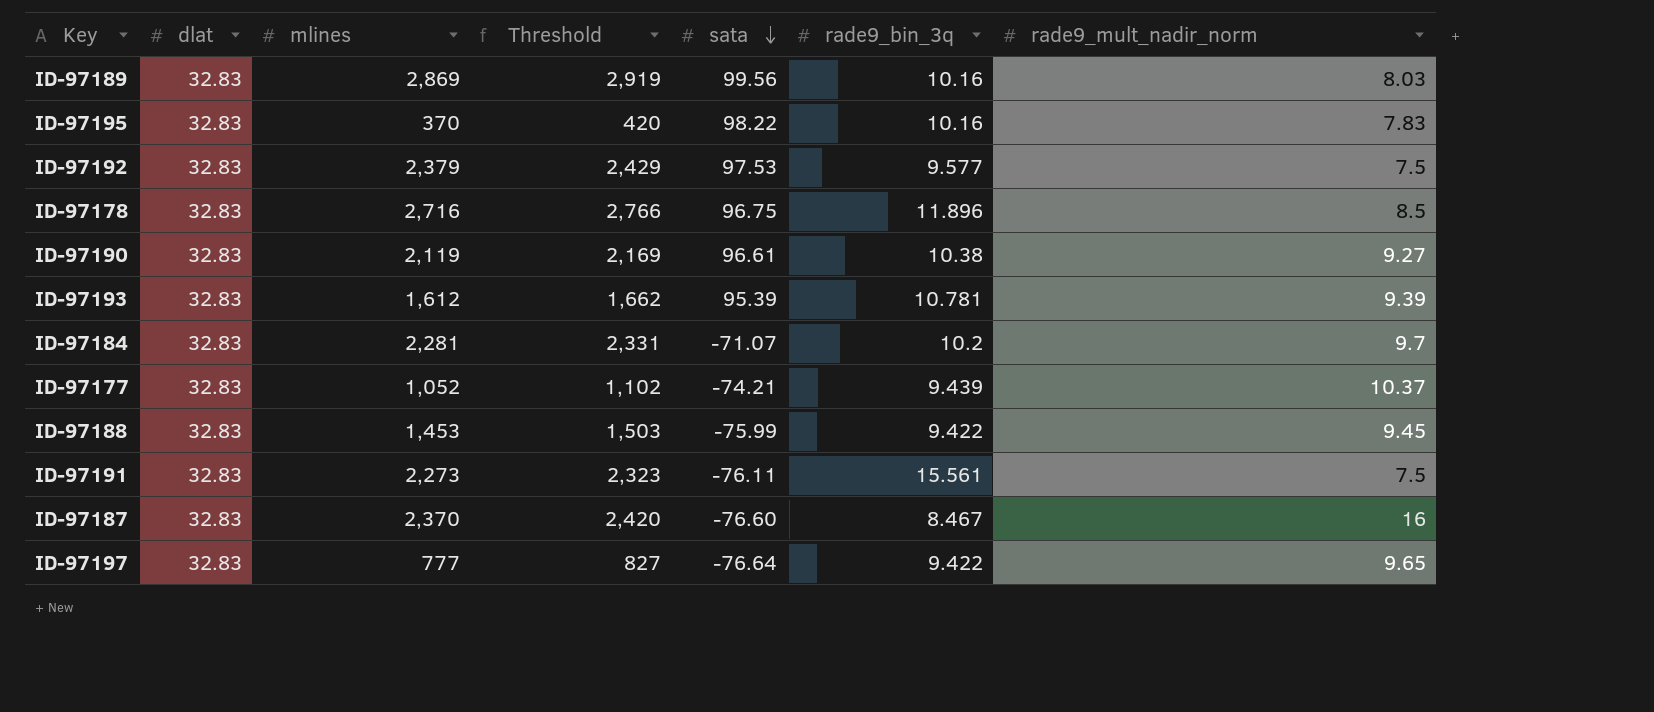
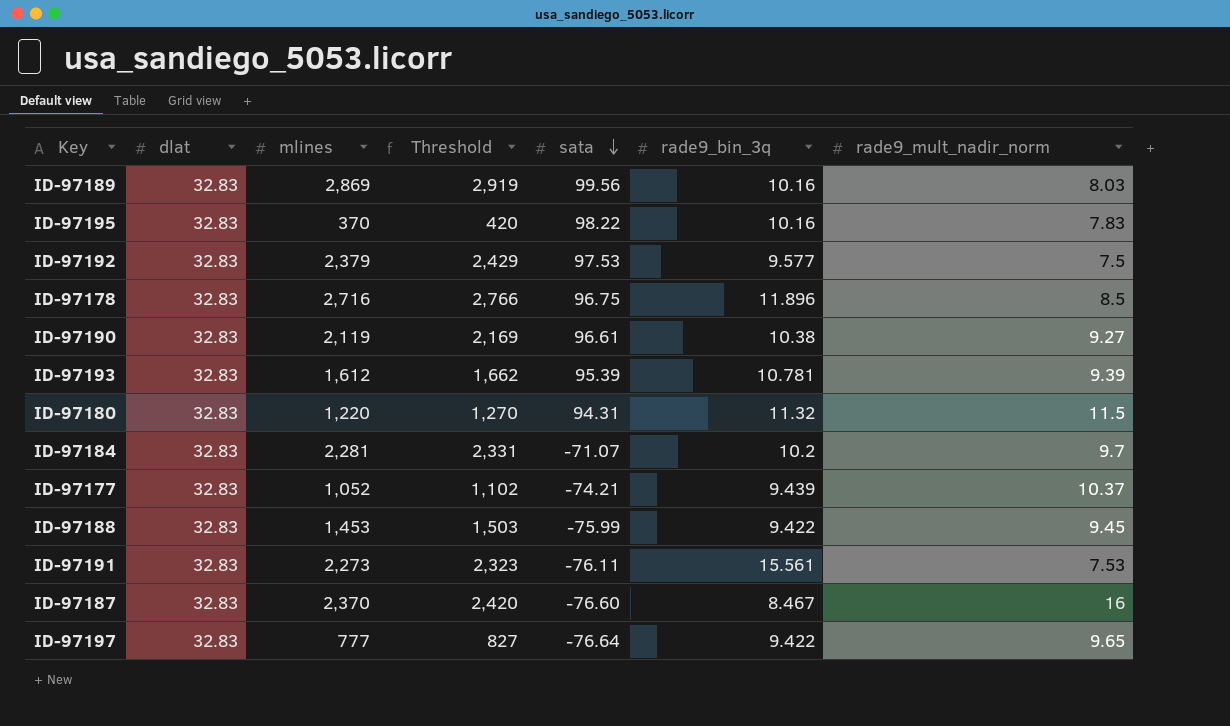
row ID-97180: none -> 32.83 | 1,220 | 1,270 | 94.31 | 11.32 | 11.5
ID-97191 | rade9_mult_nadir_norm: 7.5 -> 7.53

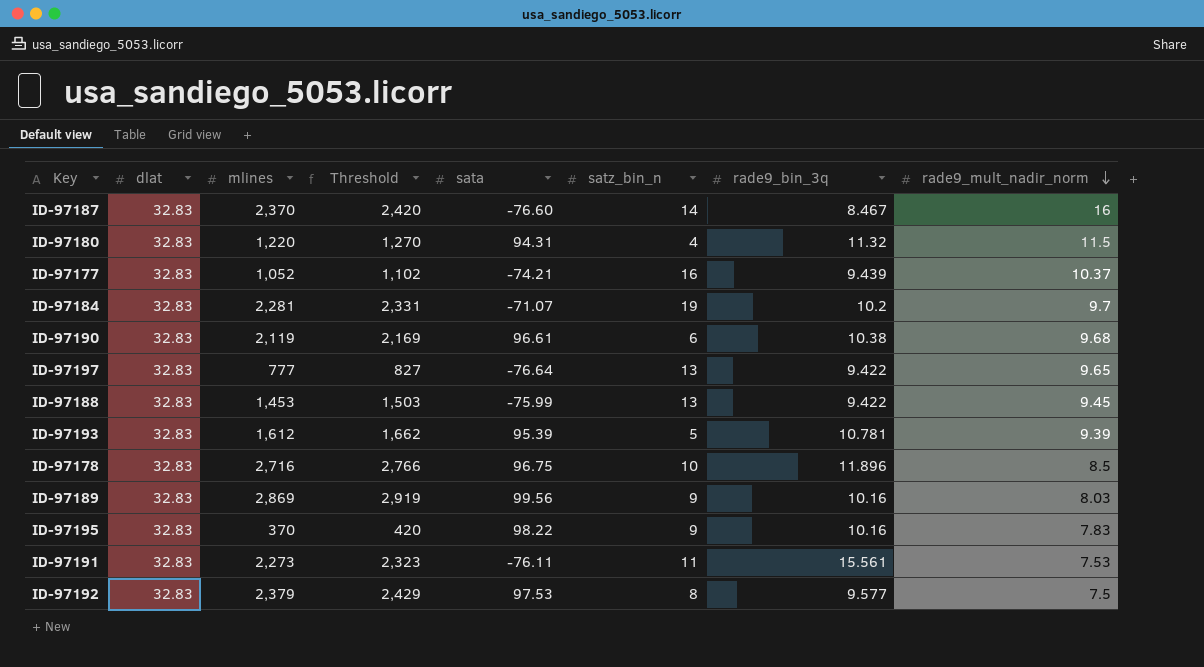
row order: sata descending -> rade9_mult_nadir_norm descending
column satz_bin_n | position: none -> 6
ID-97190 | rade9_mult_nadir_norm: 9.27 -> 9.68

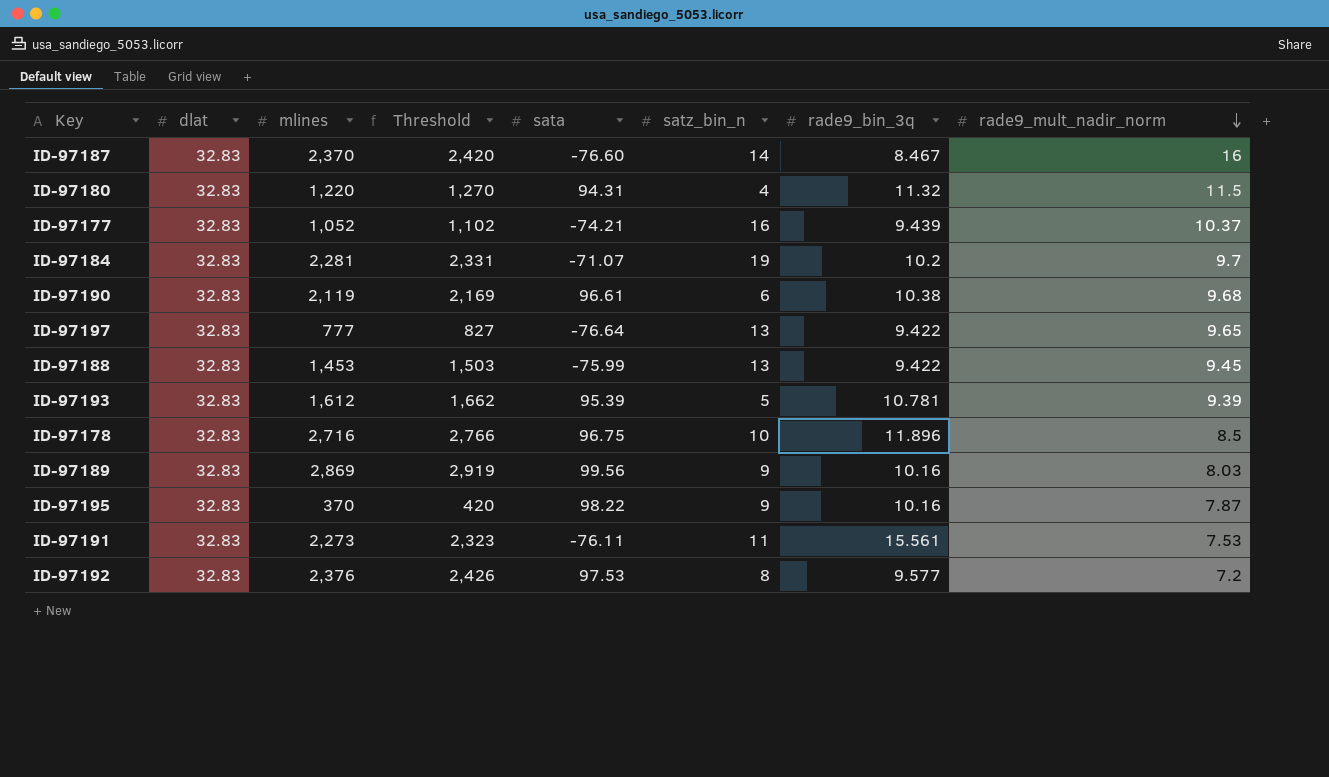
ID-97195 | rade9_mult_nadir_norm: 7.83 -> 7.87
ID-97192 | mlines: 2,379 -> 2,376
ID-97192 | Threshold: 2,429 -> 2,426
ID-97192 | rade9_mult_nadir_norm: 7.5 -> 7.2

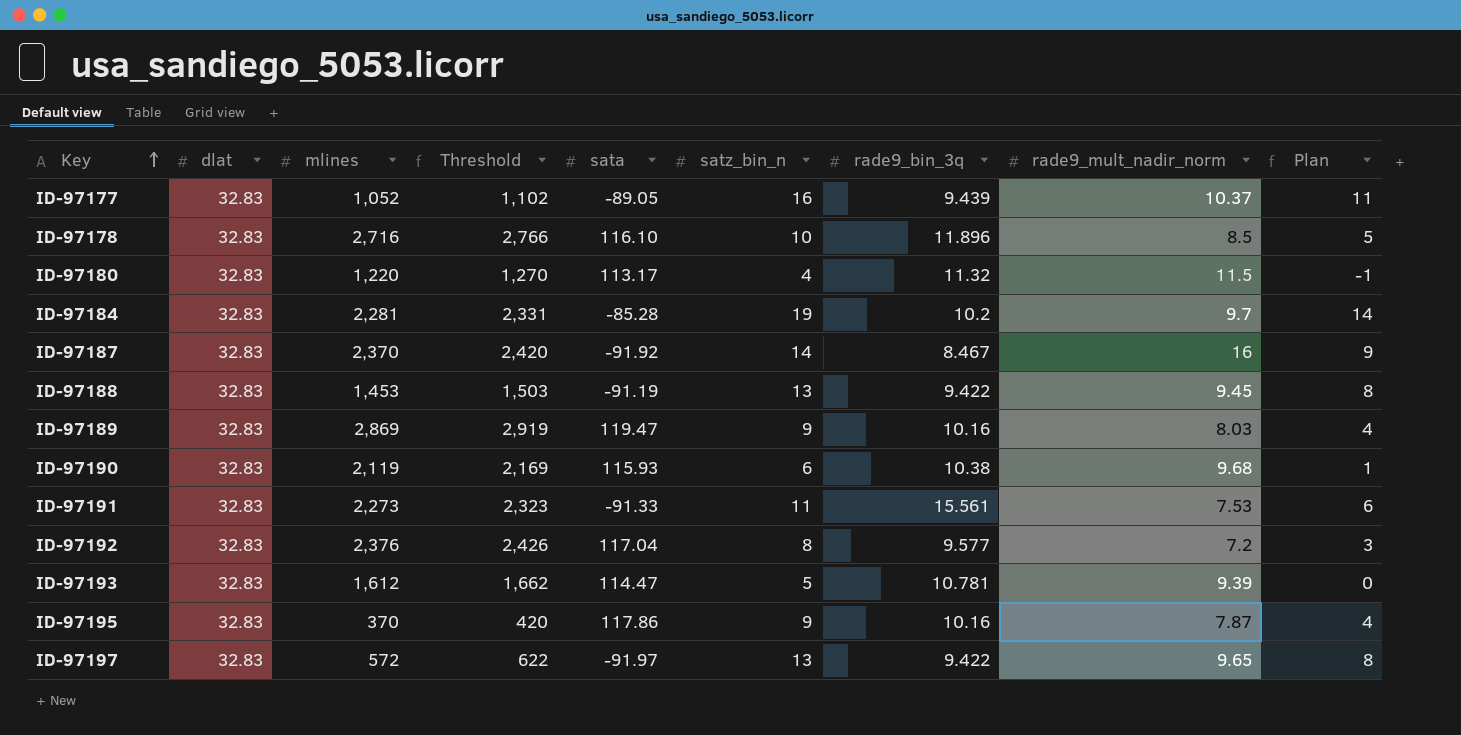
row order: rade9_mult_nadir_norm descending -> Key ascending
column Plan | formula: none -> [satz_bin_n] - 5
ID-97177 | sata: -74.21 -> -89.05
ID-97178 | sata: 96.75 -> 116.10
ID-97180 | sata: 94.31 -> 113.17
ID-97184 | sata: -71.07 -> -85.28
ID-97187 | sata: -76.60 -> -91.92
ID-97188 | sata: -75.99 -> -91.19
ID-97189 | sata: 99.56 -> 119.47
ID-97190 | sata: 96.61 -> 115.93
ID-97191 | sata: -76.11 -> -91.33
ID-97192 | sata: 97.53 -> 117.04
ID-97193 | sata: 95.39 -> 114.47
ID-97195 | sata: 98.22 -> 117.86
ID-97197 | mlines: 777 -> 572
ID-97197 | Threshold: 827 -> 622
ID-97197 | sata: -76.64 -> -91.97

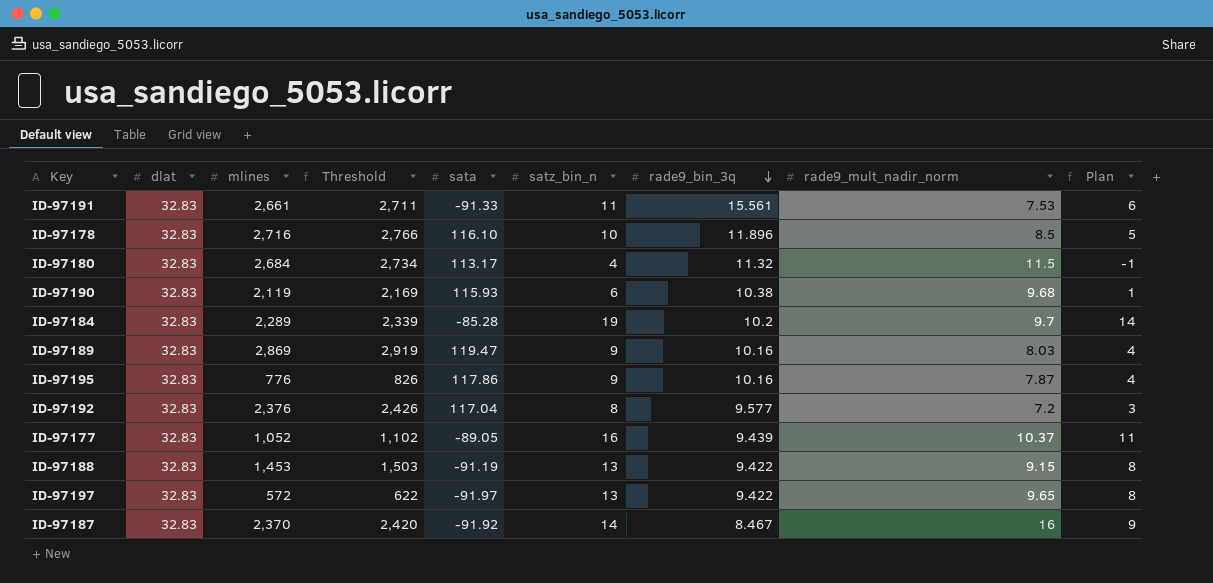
row order: Key ascending -> rade9_bin_3q descending
row ID-97193: 32.83 | 1,612 | 1,662 | 114.47 | 5 | 10.781 | 9.39 | 0 -> none
ID-97191 | mlines: 2,273 -> 2,661
ID-97191 | Threshold: 2,323 -> 2,711
ID-97180 | mlines: 1,220 -> 2,684
ID-97180 | Threshold: 1,270 -> 2,734
ID-97184 | mlines: 2,281 -> 2,289
ID-97184 | Threshold: 2,331 -> 2,339
ID-97195 | mlines: 370 -> 776
ID-97195 | Threshold: 420 -> 826
ID-97188 | rade9_mult_nadir_norm: 9.45 -> 9.15

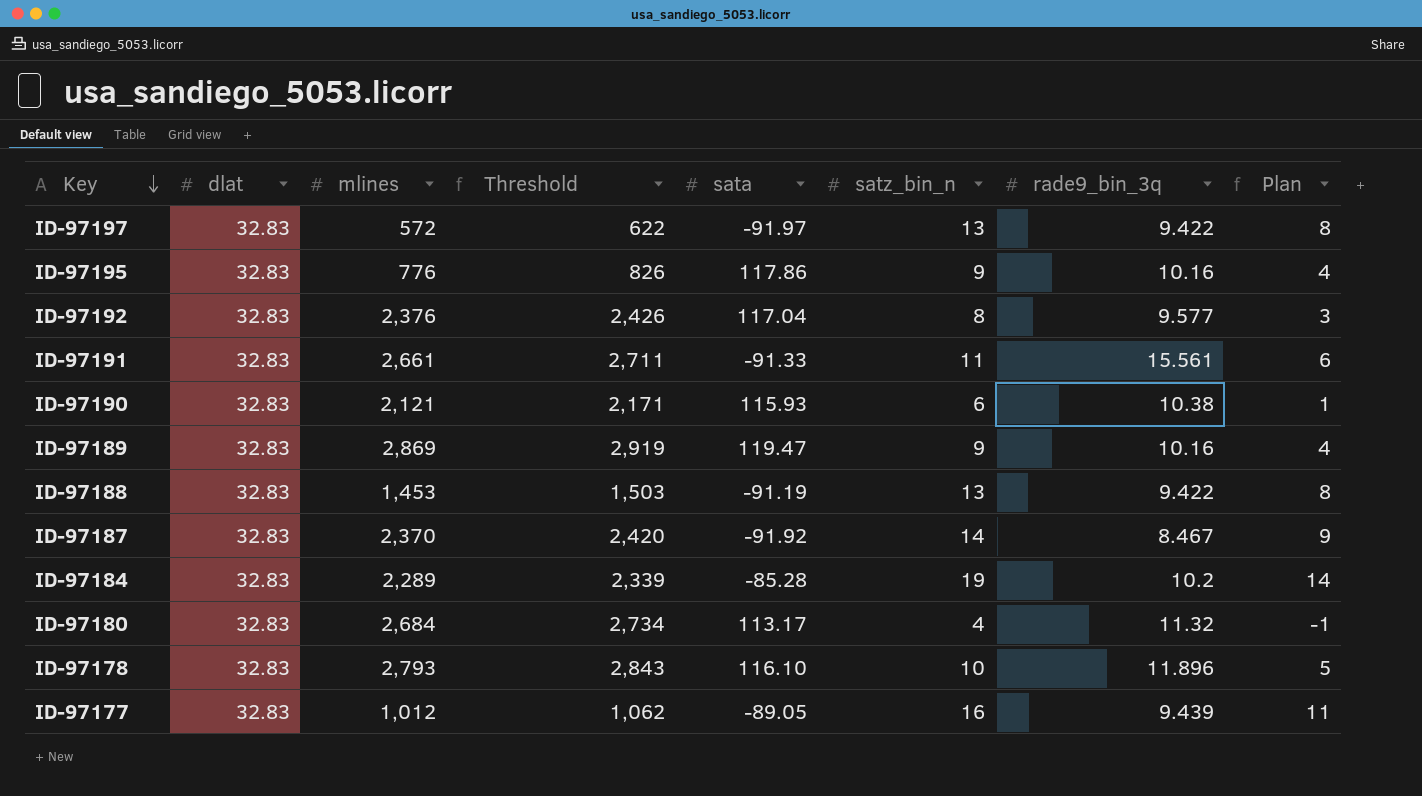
row order: rade9_bin_3q descending -> Key descending
column rade9_mult_nadir_norm | position: 8 -> none
ID-97190 | mlines: 2,119 -> 2,121
ID-97190 | Threshold: 2,169 -> 2,171
ID-97178 | mlines: 2,716 -> 2,793
ID-97178 | Threshold: 2,766 -> 2,843
ID-97177 | mlines: 1,052 -> 1,012
ID-97177 | Threshold: 1,102 -> 1,062

